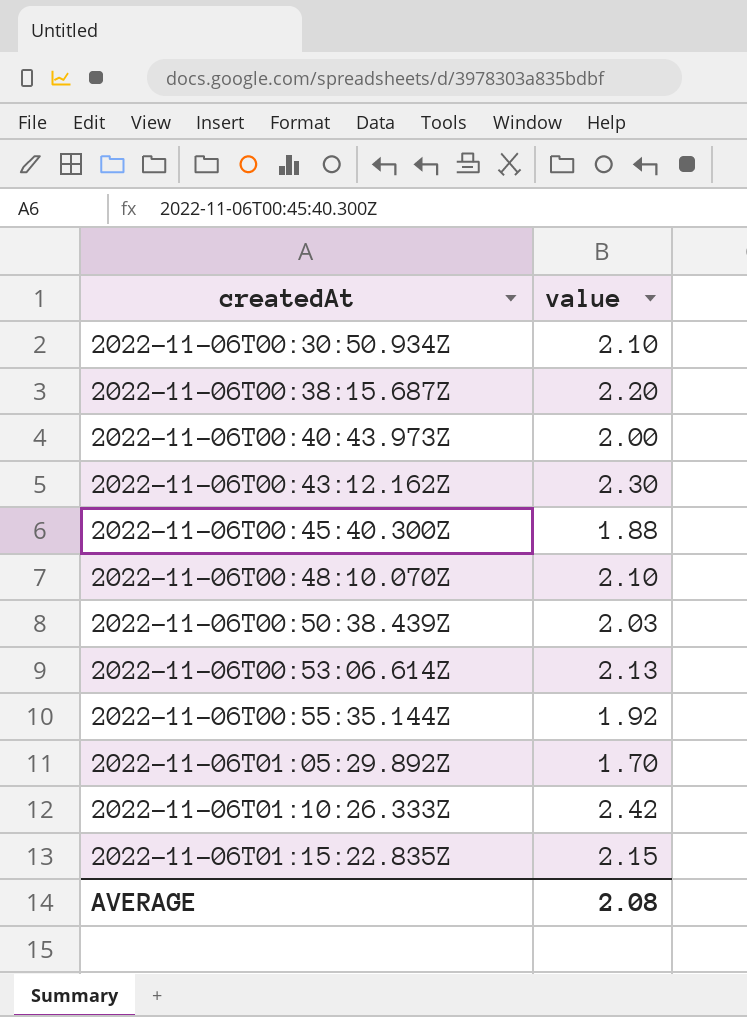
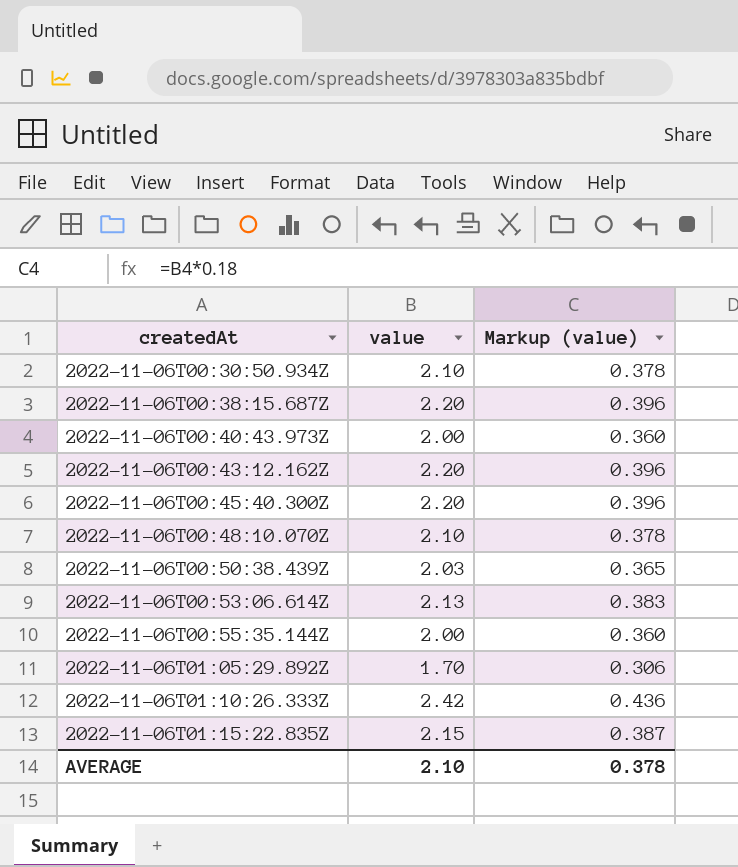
column Markup (value) | formula: none -> [value] * 0.18
2022-11-06T00:43:12.162Z | value: 2.30 -> 2.20
2022-11-06T00:45:40.300Z | value: 1.88 -> 2.20
2022-11-06T00:55:35.144Z | value: 1.92 -> 2.00
AVERAGE | value: 2.08 -> 2.10

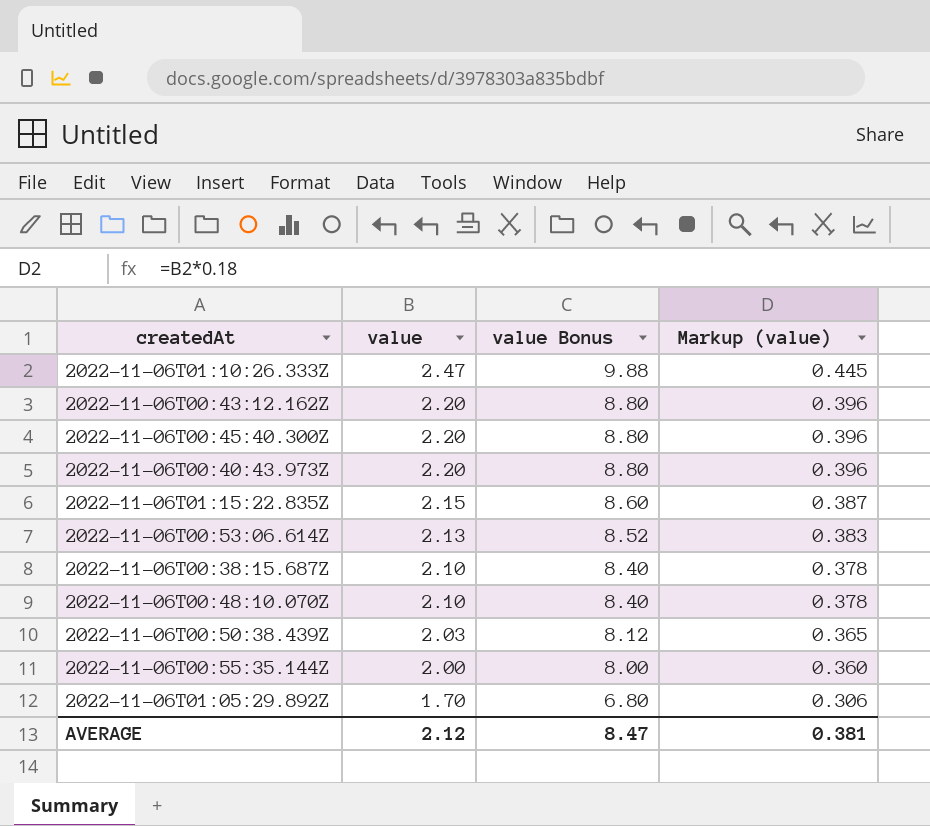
row order: createdAt ascending -> value descending
column value Bonus | formula: none -> [value] * 4
row 2022-11-06T00:30:50.934Z: 2.10 | 0.378 -> none
2022-11-06T01:10:26.333Z | value: 2.42 -> 2.47
2022-11-06T01:10:26.333Z | Markup (value): 0.436 -> 0.445
2022-11-06T00:40:43.973Z | value: 2.00 -> 2.20
2022-11-06T00:40:43.973Z | Markup (value): 0.360 -> 0.396
2022-11-06T00:38:15.687Z | value: 2.20 -> 2.10
2022-11-06T00:38:15.687Z | Markup (value): 0.396 -> 0.378
AVERAGE | value: 2.10 -> 2.12
AVERAGE | Markup (value): 0.378 -> 0.381

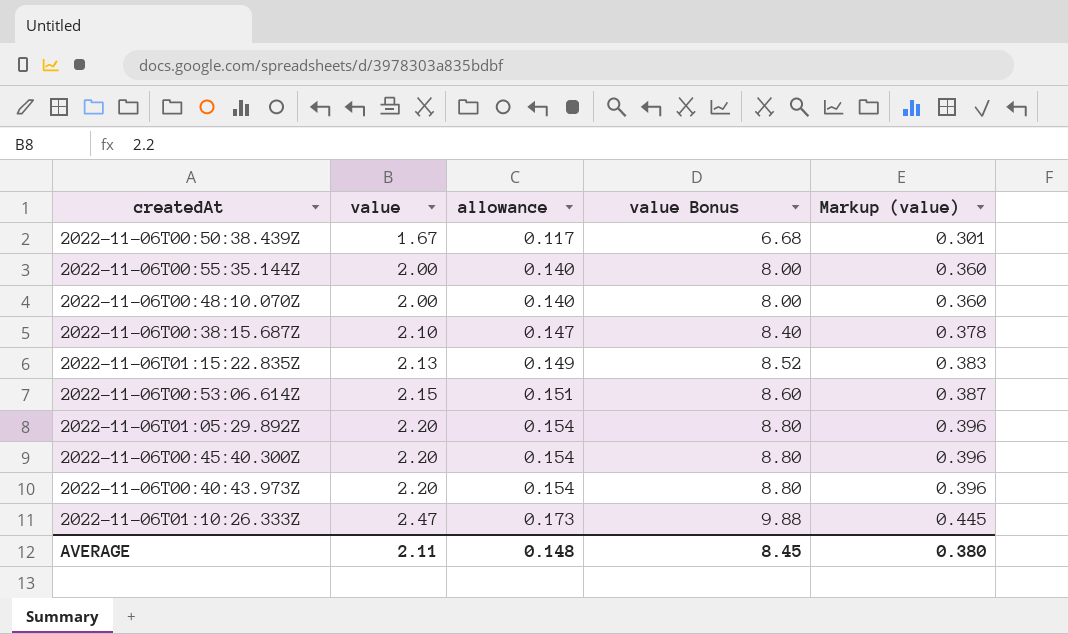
row order: value descending -> value ascending
column allowance | formula: none -> [value] * 0.07
row 2022-11-06T00:43:12.162Z: 2.20 | 8.80 | 0.396 -> none
2022-11-06T00:50:38.439Z | value: 2.03 -> 1.67
2022-11-06T00:50:38.439Z | value Bonus: 8.12 -> 6.68
2022-11-06T00:50:38.439Z | Markup (value): 0.365 -> 0.301
2022-11-06T00:48:10.070Z | value: 2.10 -> 2.00
2022-11-06T00:48:10.070Z | value Bonus: 8.40 -> 8.00
2022-11-06T00:48:10.070Z | Markup (value): 0.378 -> 0.360
2022-11-06T01:15:22.835Z | value: 2.15 -> 2.13
2022-11-06T01:15:22.835Z | value Bonus: 8.60 -> 8.52
2022-11-06T01:15:22.835Z | Markup (value): 0.387 -> 0.383
2022-11-06T00:53:06.614Z | value: 2.13 -> 2.15
2022-11-06T00:53:06.614Z | value Bonus: 8.52 -> 8.60
2022-11-06T00:53:06.614Z | Markup (value): 0.383 -> 0.387
2022-11-06T01:05:29.892Z | value: 1.70 -> 2.20
2022-11-06T01:05:29.892Z | value Bonus: 6.80 -> 8.80
2022-11-06T01:05:29.892Z | Markup (value): 0.306 -> 0.396
AVERAGE | value: 2.12 -> 2.11
AVERAGE | value Bonus: 8.47 -> 8.45
AVERAGE | Markup (value): 0.381 -> 0.380

